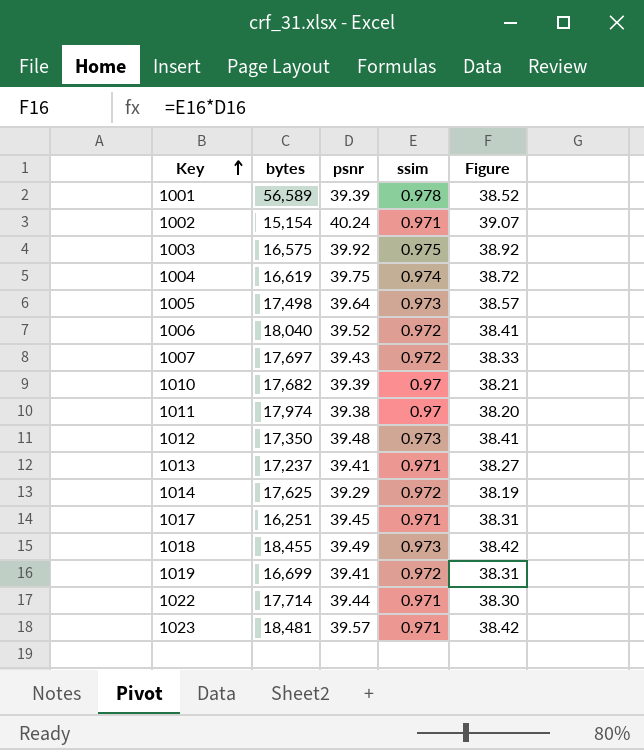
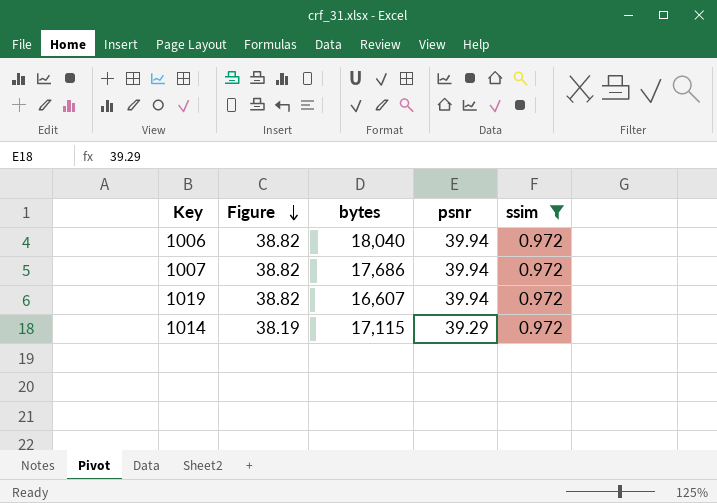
filter: none -> ssim = 0.972
row order: Key ascending -> Figure descending
column Figure | position: 5 -> 2
1006 | Figure: 38.41 -> 38.82
1006 | psnr: 39.52 -> 39.94
1007 | Figure: 38.33 -> 38.82
1007 | bytes: 17,697 -> 17,686
1007 | psnr: 39.43 -> 39.94
1019 | Figure: 38.31 -> 38.82
1019 | bytes: 16,699 -> 16,607
1019 | psnr: 39.41 -> 39.94
1014 | bytes: 17,625 -> 17,115

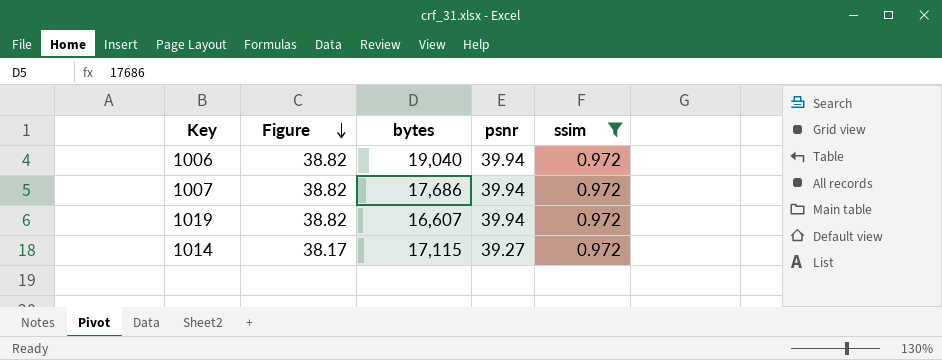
1006 | bytes: 18,040 -> 19,040
1014 | Figure: 38.19 -> 38.17
1014 | psnr: 39.29 -> 39.27

